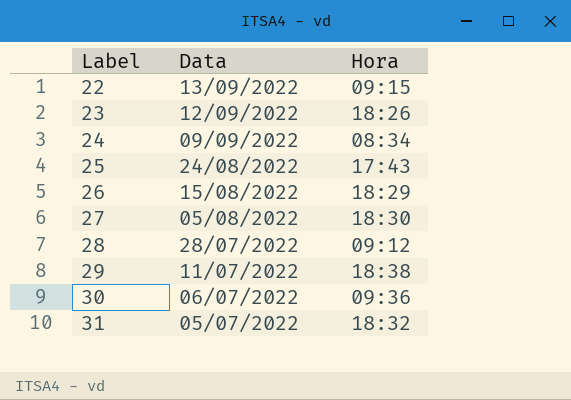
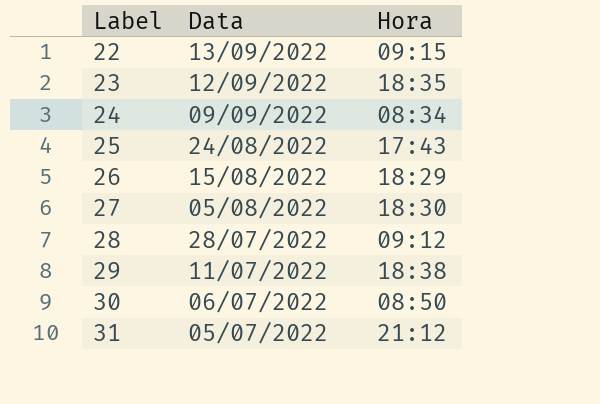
23 | Hora: 18:26 -> 18:35
30 | Hora: 09:36 -> 08:50
31 | Hora: 18:32 -> 21:12

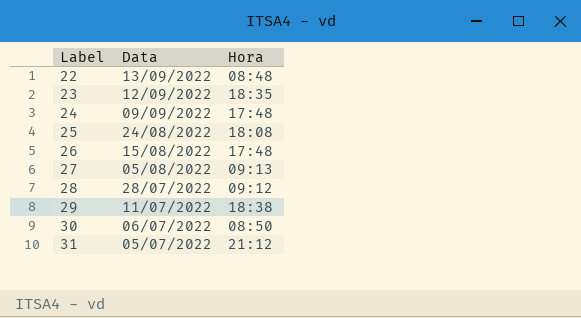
22 | Hora: 09:15 -> 08:48
24 | Hora: 08:34 -> 17:48
25 | Hora: 17:43 -> 18:08
26 | Hora: 18:29 -> 17:48
27 | Hora: 18:30 -> 09:13

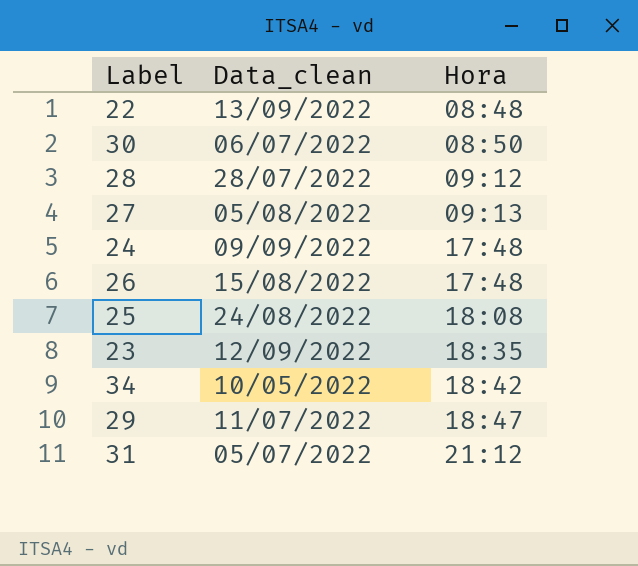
row order: Label ascending -> Hora ascending
column name: Data -> Data_clean
row 34: none -> 10/05/2022 | 18:42
29 | Hora: 18:38 -> 18:47

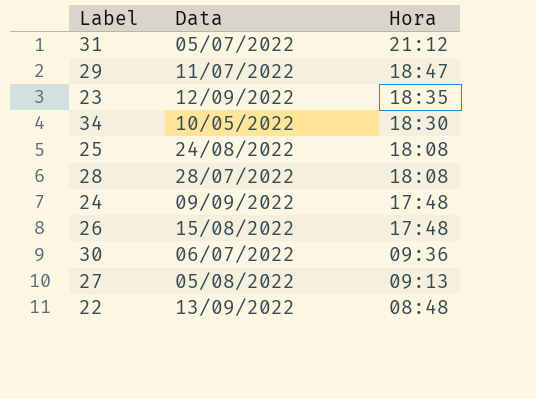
row order: Hora ascending -> Hora descending
column name: Data_clean -> Data
34 | Hora: 18:42 -> 18:30
28 | Hora: 09:12 -> 18:08
30 | Hora: 08:50 -> 09:36

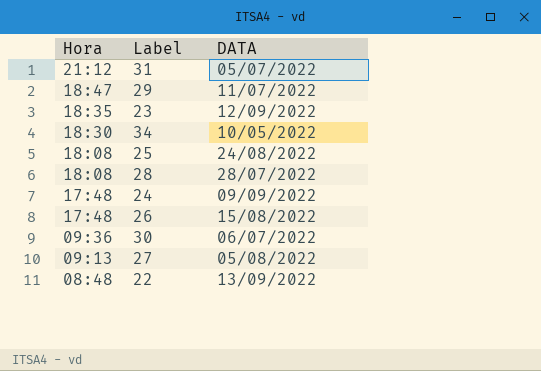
column Hora | position: 3 -> 1
column name: Data -> DATA

